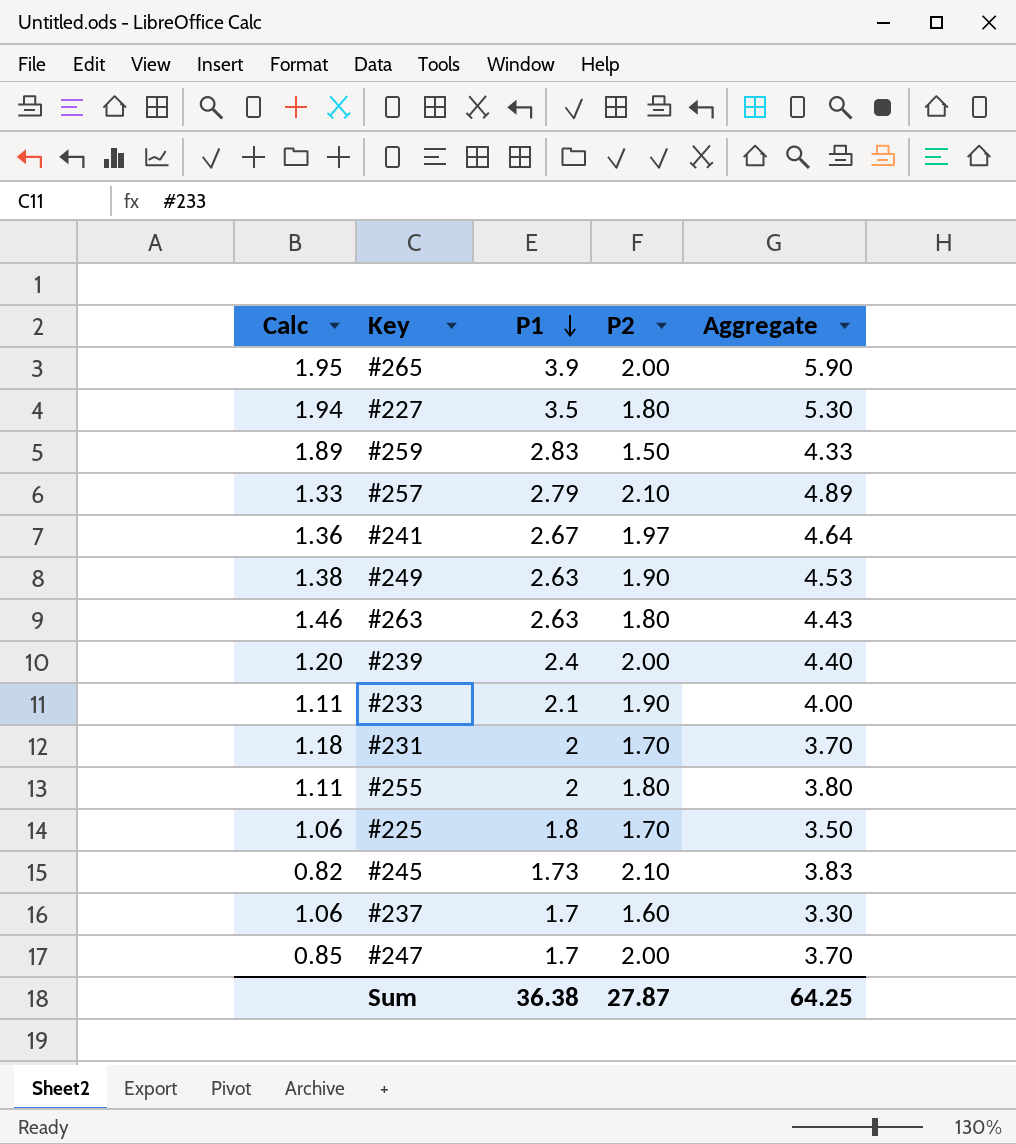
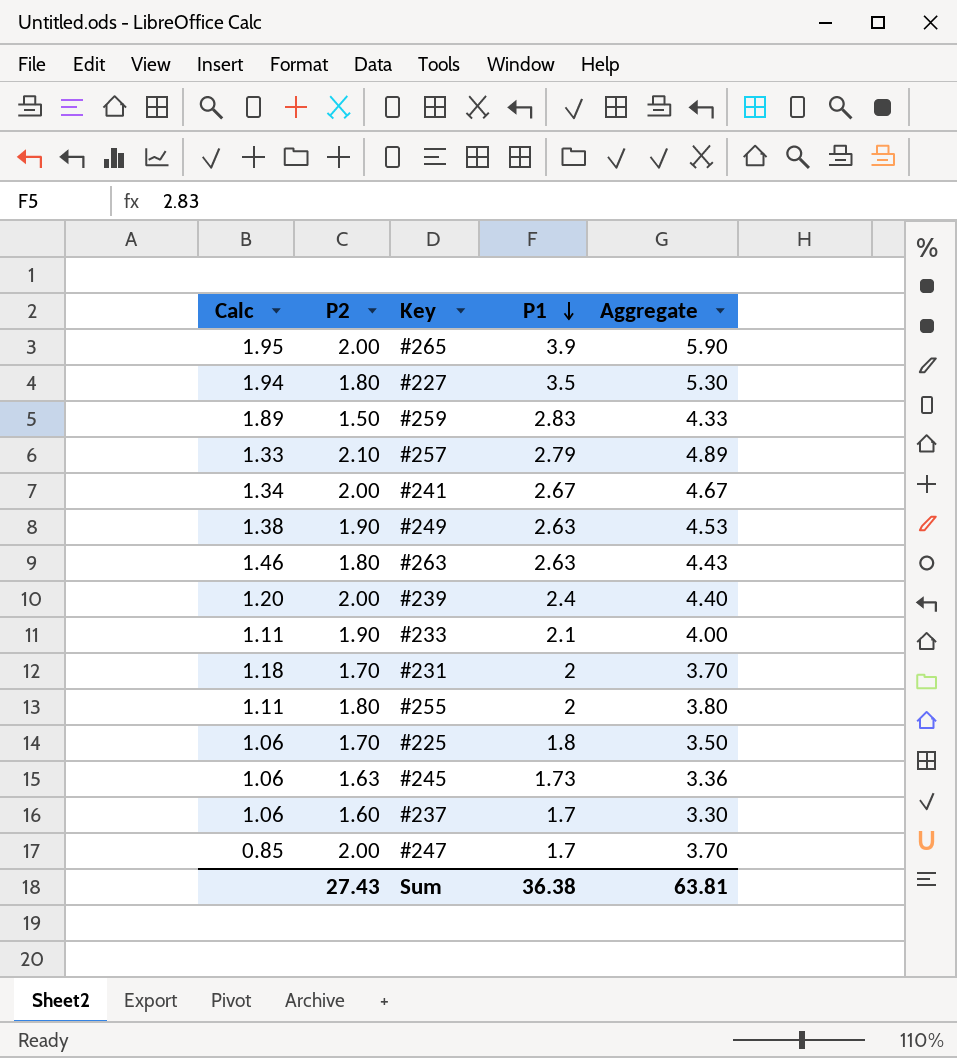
column P2 | position: 4 -> 2
#241 | Calc: 1.36 -> 1.34
#241 | P2: 1.97 -> 2.00
#241 | Aggregate: 4.64 -> 4.67
#245 | Calc: 0.82 -> 1.06
#245 | P2: 2.10 -> 1.63
#245 | Aggregate: 3.83 -> 3.36
Sum | P2: 27.87 -> 27.43
Sum | Aggregate: 64.25 -> 63.81

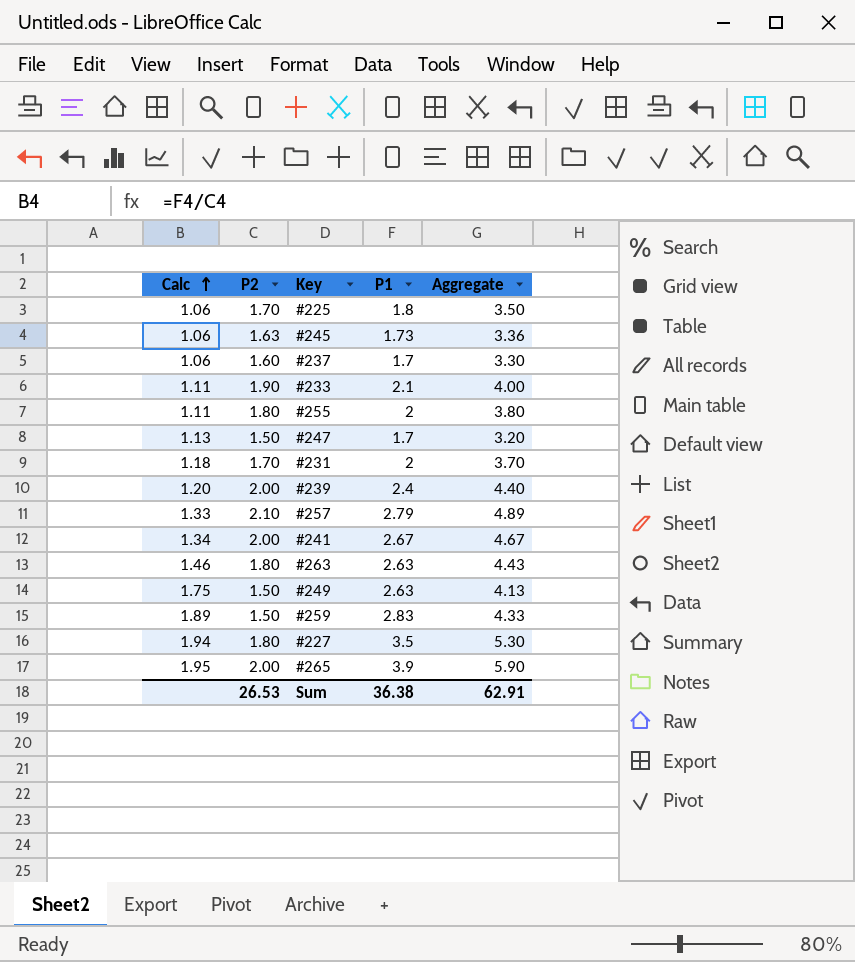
row order: P1 descending -> Calc ascending
#247 | Calc: 0.85 -> 1.13
#247 | P2: 2.00 -> 1.50
#247 | Aggregate: 3.70 -> 3.20
#249 | Calc: 1.38 -> 1.75
#249 | P2: 1.90 -> 1.50
#249 | Aggregate: 4.53 -> 4.13
Sum | P2: 27.43 -> 26.53
Sum | Aggregate: 63.81 -> 62.91

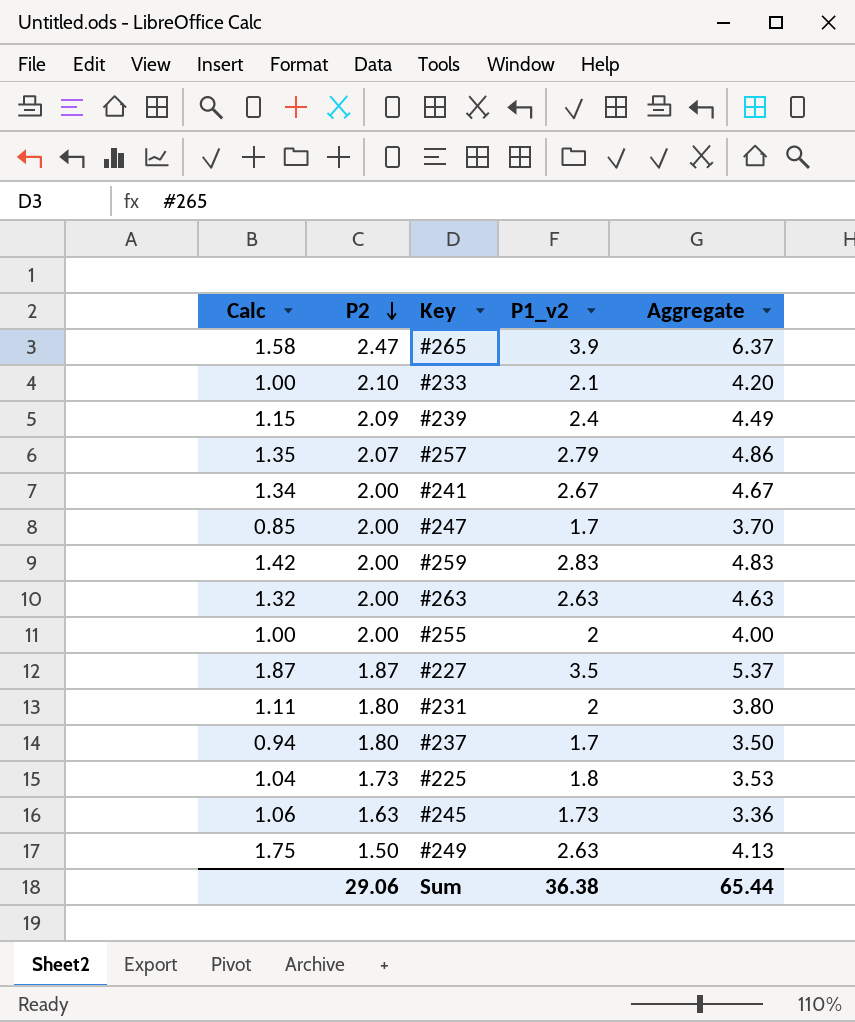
row order: Calc ascending -> P2 descending
column name: P1 -> P1_v2
#265 | Calc: 1.95 -> 1.58
#265 | P2: 2.00 -> 2.47
#265 | Aggregate: 5.90 -> 6.37
#233 | Calc: 1.11 -> 1.00
#233 | P2: 1.90 -> 2.10
#233 | Aggregate: 4.00 -> 4.20
#239 | Calc: 1.20 -> 1.15
#239 | P2: 2.00 -> 2.09
#239 | Aggregate: 4.40 -> 4.49
#257 | Calc: 1.33 -> 1.35
#257 | P2: 2.10 -> 2.07
#257 | Aggregate: 4.89 -> 4.86
#247 | Calc: 1.13 -> 0.85
#247 | P2: 1.50 -> 2.00
#247 | Aggregate: 3.20 -> 3.70
#259 | Calc: 1.89 -> 1.42
#259 | P2: 1.50 -> 2.00
#259 | Aggregate: 4.33 -> 4.83
#263 | Calc: 1.46 -> 1.32
#263 | P2: 1.80 -> 2.00
#263 | Aggregate: 4.43 -> 4.63
#255 | Calc: 1.11 -> 1.00
#255 | P2: 1.80 -> 2.00
#255 | Aggregate: 3.80 -> 4.00
#227 | Calc: 1.94 -> 1.87
#227 | P2: 1.80 -> 1.87
#227 | Aggregate: 5.30 -> 5.37
#231 | Calc: 1.18 -> 1.11
#231 | P2: 1.70 -> 1.80
#231 | Aggregate: 3.70 -> 3.80
#237 | Calc: 1.06 -> 0.94
#237 | P2: 1.60 -> 1.80
#237 | Aggregate: 3.30 -> 3.50
#225 | Calc: 1.06 -> 1.04
#225 | P2: 1.70 -> 1.73
#225 | Aggregate: 3.50 -> 3.53
Sum | P2: 26.53 -> 29.06
Sum | Aggregate: 62.91 -> 65.44

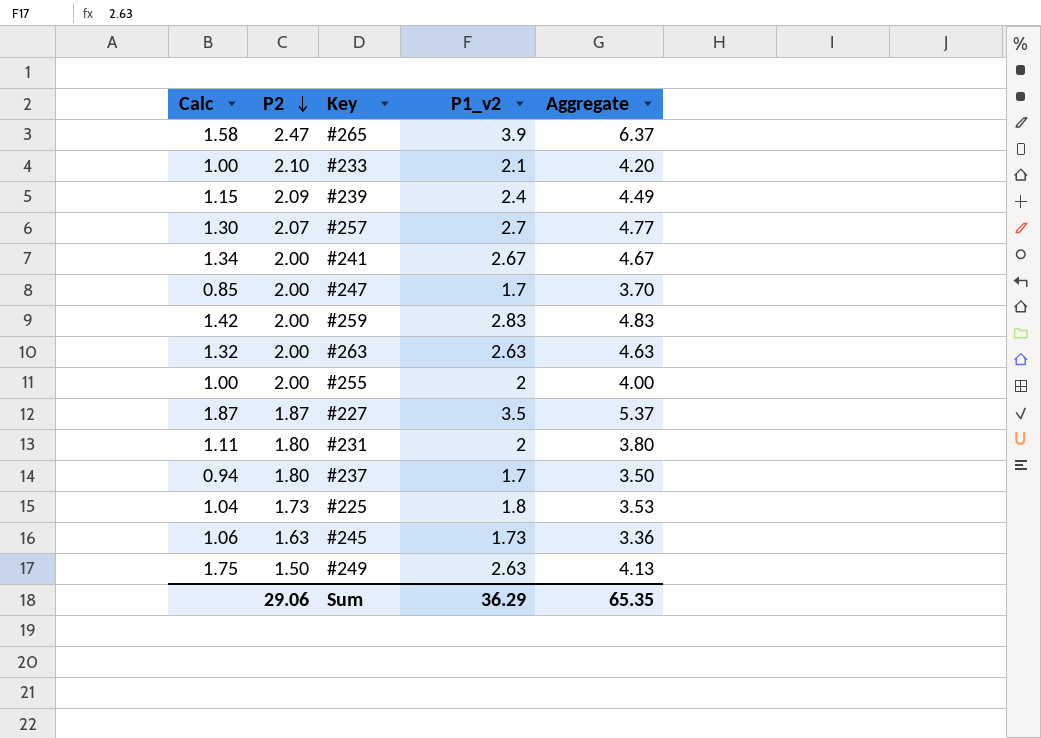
#257 | Calc: 1.35 -> 1.30
#257 | P1_v2: 2.79 -> 2.7
#257 | Aggregate: 4.86 -> 4.77
Sum | P1_v2: 36.38 -> 36.29
Sum | Aggregate: 65.44 -> 65.35

